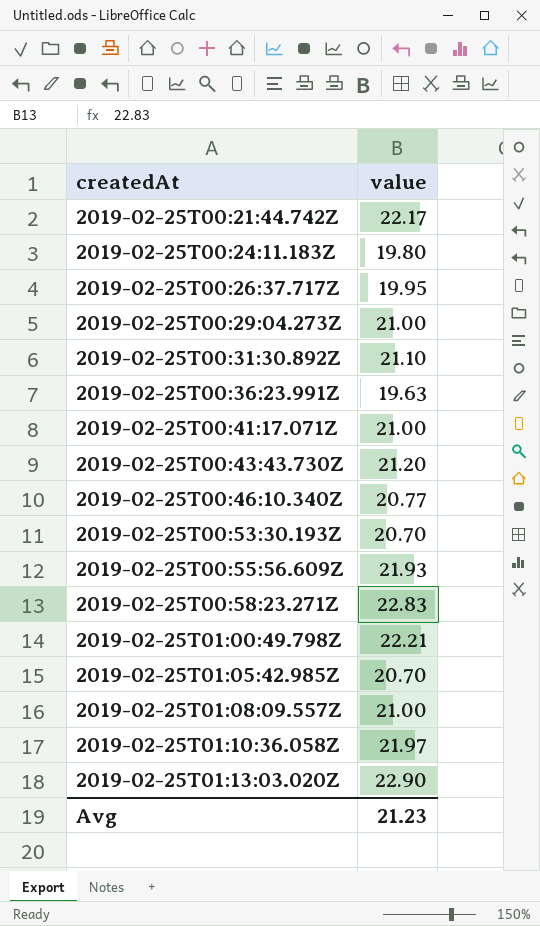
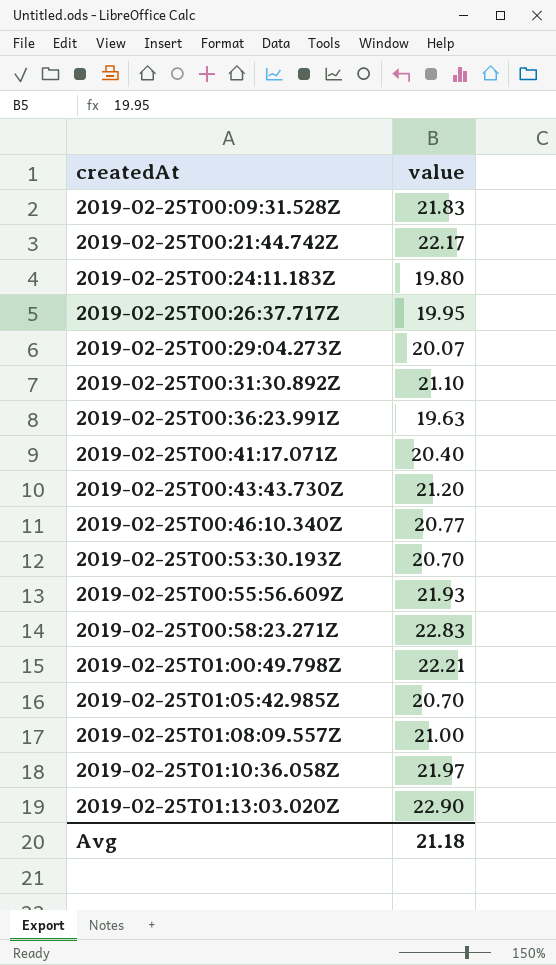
row 2019-02-25T00:09:31.528Z: none -> 21.83
2019-02-25T00:29:04.273Z | value: 21.00 -> 20.07
2019-02-25T00:41:17.071Z | value: 21.00 -> 20.40
Avg | value: 21.23 -> 21.18

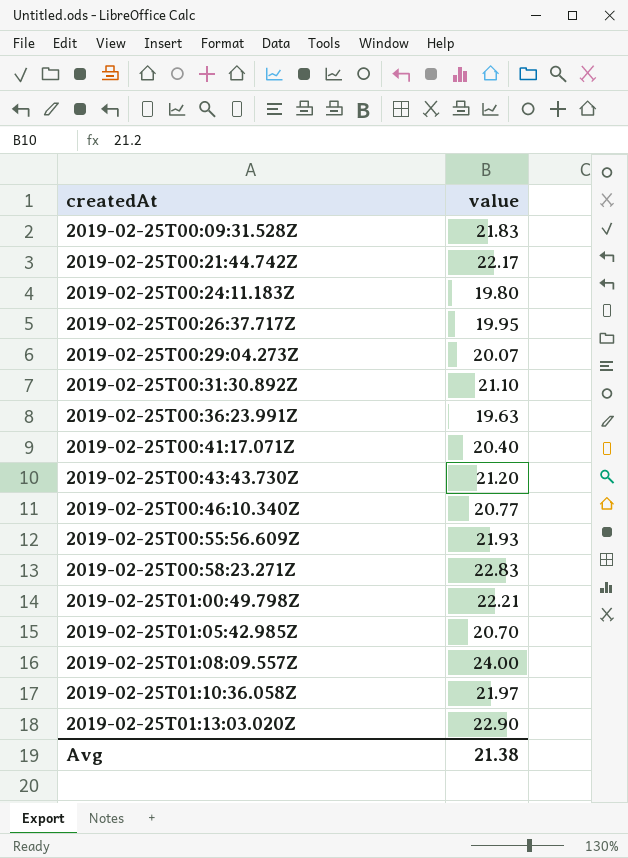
row 2019-02-25T00:53:30.193Z: 20.70 -> none
2019-02-25T01:08:09.557Z | value: 21.00 -> 24.00
Avg | value: 21.18 -> 21.38

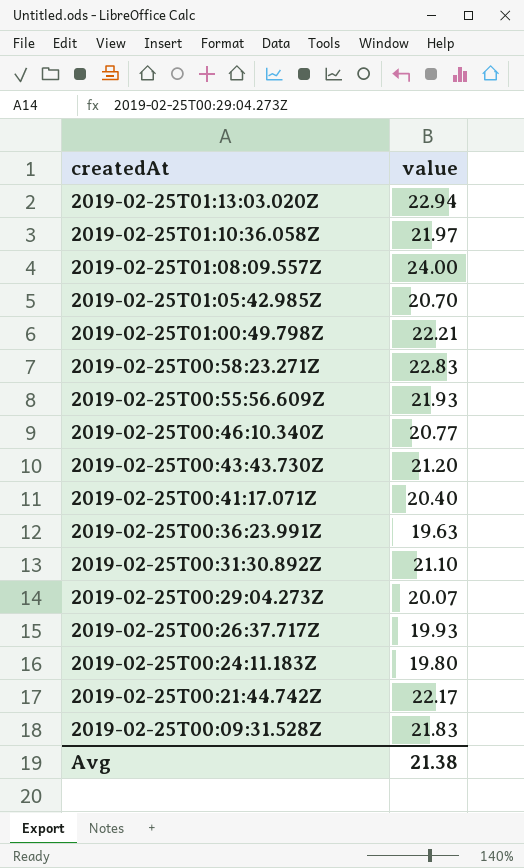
row order: createdAt ascending -> createdAt descending
2019-02-25T01:13:03.020Z | value: 22.90 -> 22.94
2019-02-25T00:26:37.717Z | value: 19.95 -> 19.93

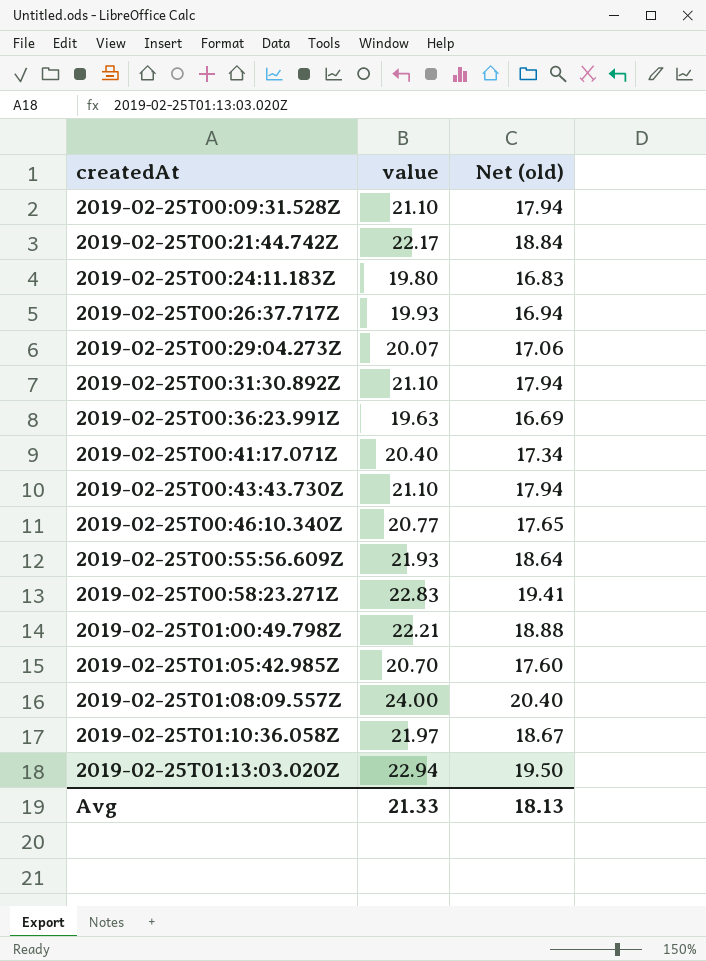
row order: createdAt descending -> createdAt ascending
column Net (old) | formula: none -> [value] * 0.85
2019-02-25T00:09:31.528Z | value: 21.83 -> 21.10
2019-02-25T00:43:43.730Z | value: 21.20 -> 21.10
Avg | value: 21.38 -> 21.33

